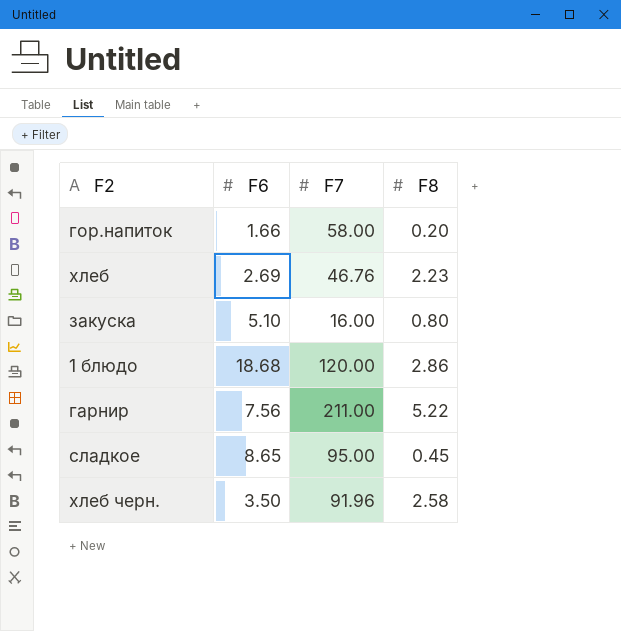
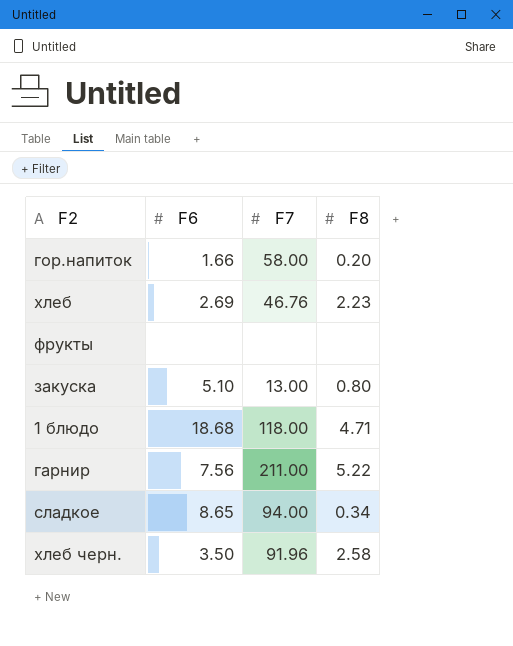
row фрукты: none -> none | none | none
закуска | F7: 16.00 -> 13.00
1 блюдо | F7: 120.00 -> 118.00
1 блюдо | F8: 2.86 -> 4.71
сладкое | F7: 95.00 -> 94.00
сладкое | F8: 0.45 -> 0.34

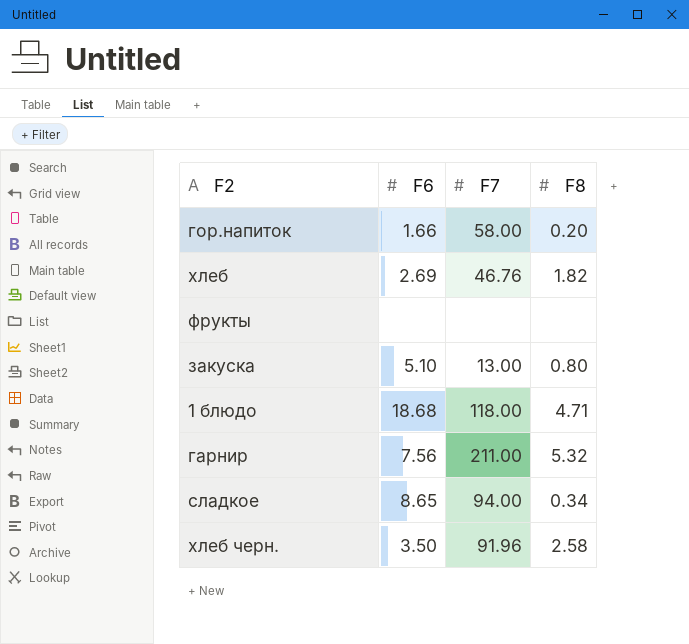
хлеб | F8: 2.23 -> 1.82
гарнир | F8: 5.22 -> 5.32

